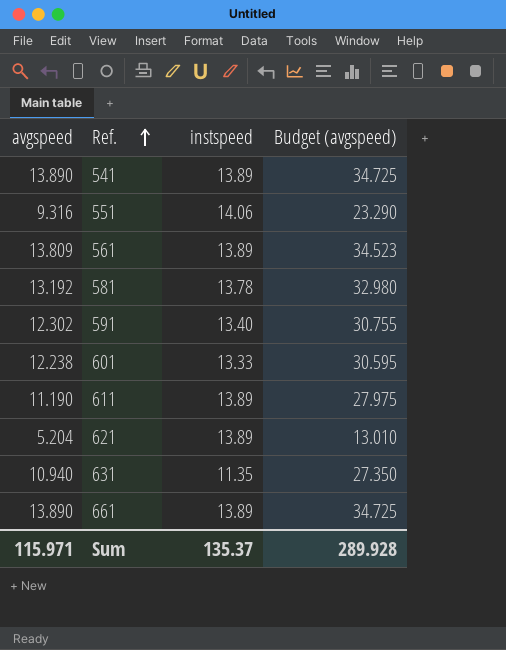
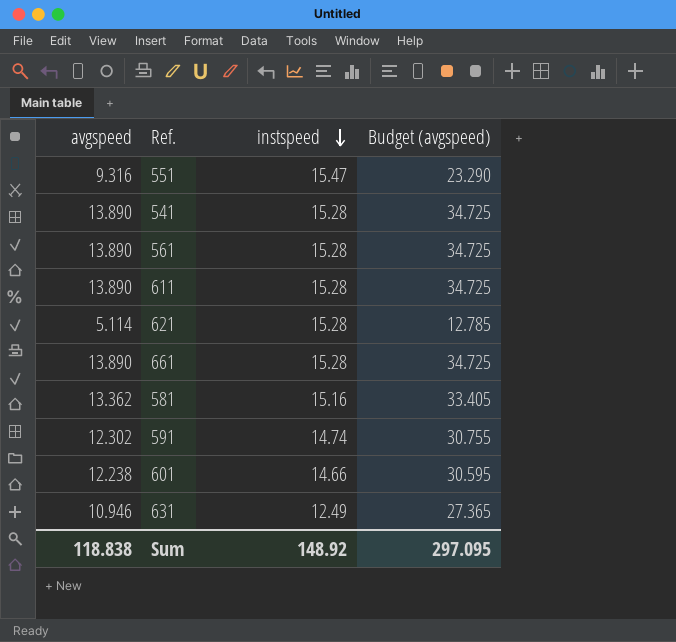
row order: Ref. ascending -> instspeed descending
551 | instspeed: 14.06 -> 15.47
541 | instspeed: 13.89 -> 15.28
561 | avgspeed: 13.809 -> 13.890
561 | instspeed: 13.89 -> 15.28
561 | Budget (avgspeed): 34.523 -> 34.725
611 | avgspeed: 11.190 -> 13.890
611 | instspeed: 13.89 -> 15.28
611 | Budget (avgspeed): 27.975 -> 34.725
621 | avgspeed: 5.204 -> 5.114
621 | instspeed: 13.89 -> 15.28
621 | Budget (avgspeed): 13.010 -> 12.785
661 | instspeed: 13.89 -> 15.28
581 | avgspeed: 13.192 -> 13.362
581 | instspeed: 13.78 -> 15.16
581 | Budget (avgspeed): 32.980 -> 33.405
591 | instspeed: 13.40 -> 14.74
601 | instspeed: 13.33 -> 14.66
631 | avgspeed: 10.940 -> 10.946
631 | instspeed: 11.35 -> 12.49
631 | Budget (avgspeed): 27.350 -> 27.365
Sum | avgspeed: 115.971 -> 118.838
Sum | instspeed: 135.37 -> 148.92
Sum | Budget (avgspeed): 289.928 -> 297.095

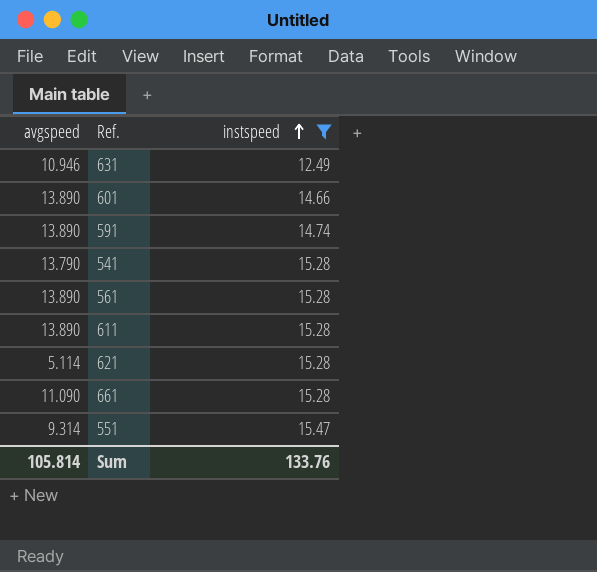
filter: none -> instspeed != 15.16
row order: instspeed descending -> instspeed ascending
column Budget (avgspeed) | formula: [avgspeed] * 2.5 -> none
601 | avgspeed: 12.238 -> 13.890
591 | avgspeed: 12.302 -> 13.890
541 | avgspeed: 13.890 -> 13.790
661 | avgspeed: 13.890 -> 11.090
551 | avgspeed: 9.316 -> 9.314
Sum | avgspeed: 118.838 -> 105.814
Sum | instspeed: 148.92 -> 133.76

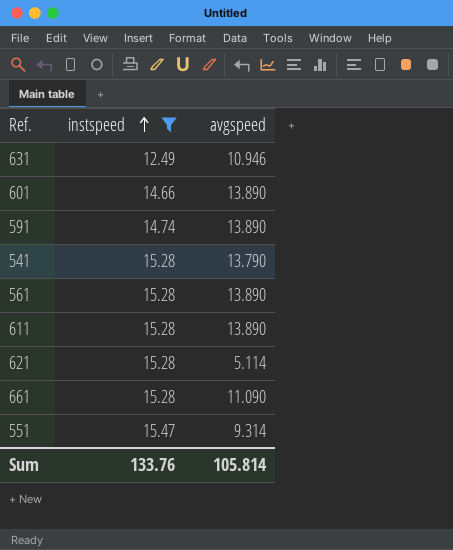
column avgspeed | position: 1 -> 3

